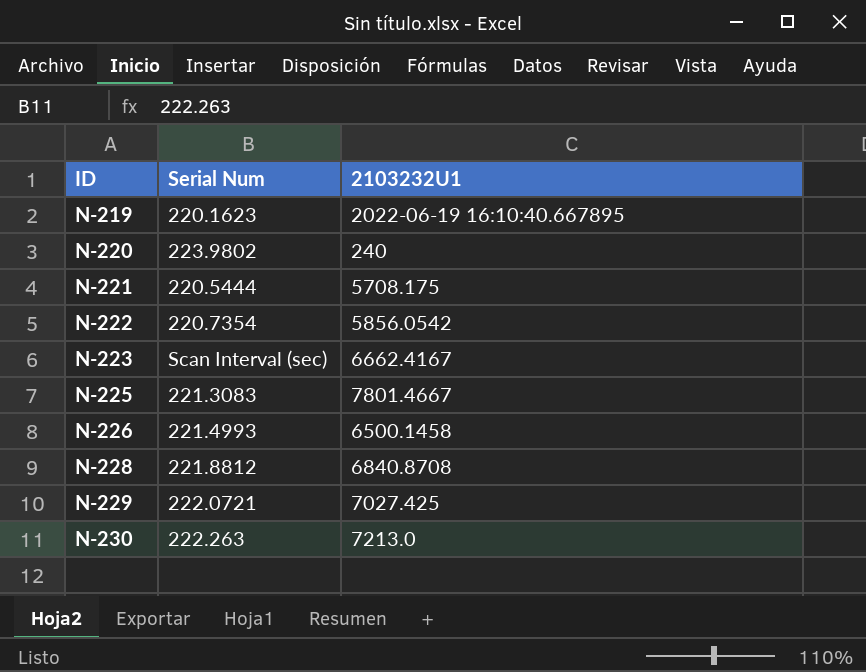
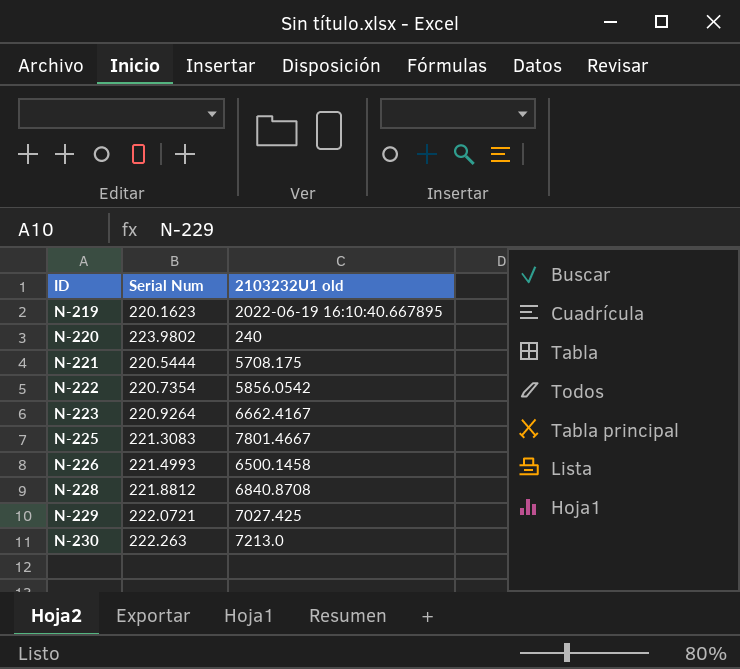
column name: 2103232U1 -> 2103232U1 old
N-223 | Serial Num: Scan Interval (sec) -> 220.9264

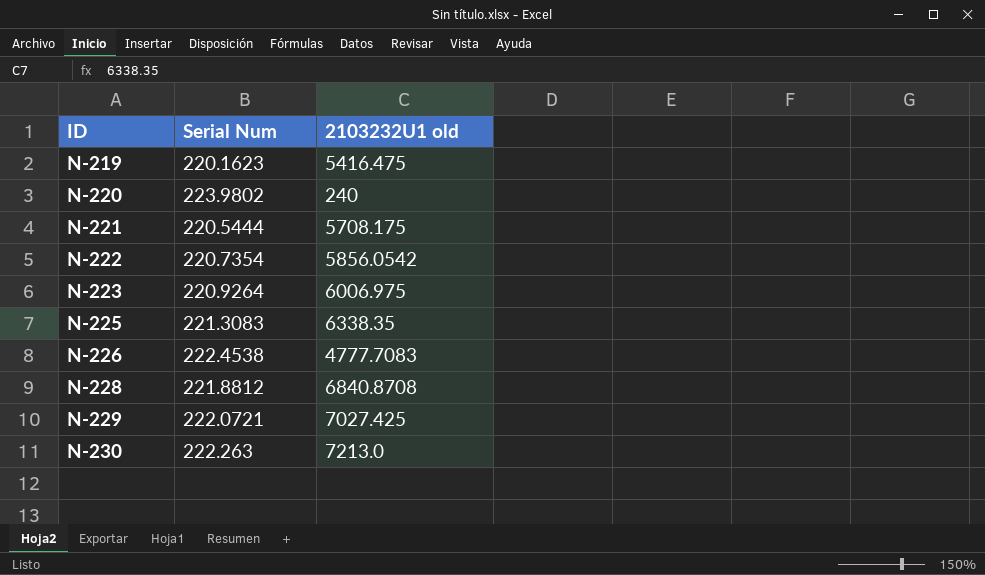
N-219 | 2103232U1 old: 2022-06-19 16:10:40.667895 -> 5416.475
N-223 | 2103232U1 old: 6662.4167 -> 6006.975
N-225 | 2103232U1 old: 7801.4667 -> 6338.35
N-226 | Serial Num: 221.4993 -> 222.4538
N-226 | 2103232U1 old: 6500.1458 -> 4777.7083

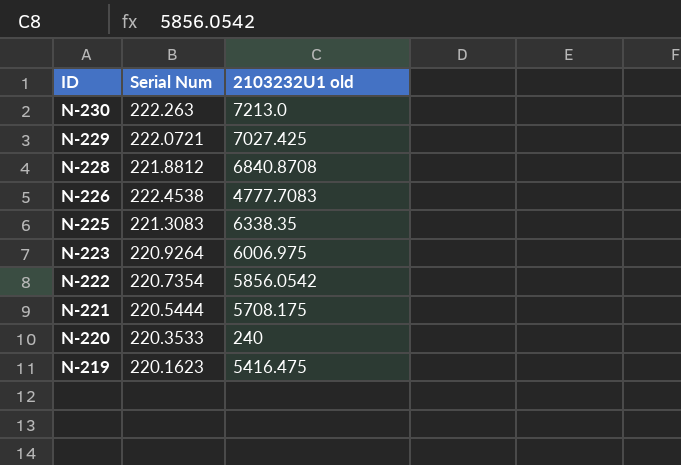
row order: ID ascending -> ID descending
N-220 | Serial Num: 223.9802 -> 220.3533

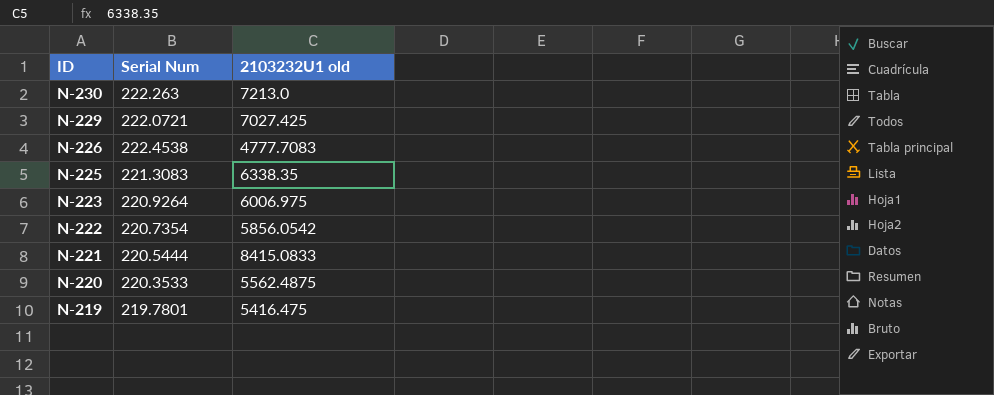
row N-228: 221.8812 | 6840.8708 -> none
N-221 | 2103232U1 old: 5708.175 -> 8415.0833
N-220 | 2103232U1 old: 240 -> 5562.4875
N-219 | Serial Num: 220.1623 -> 219.7801

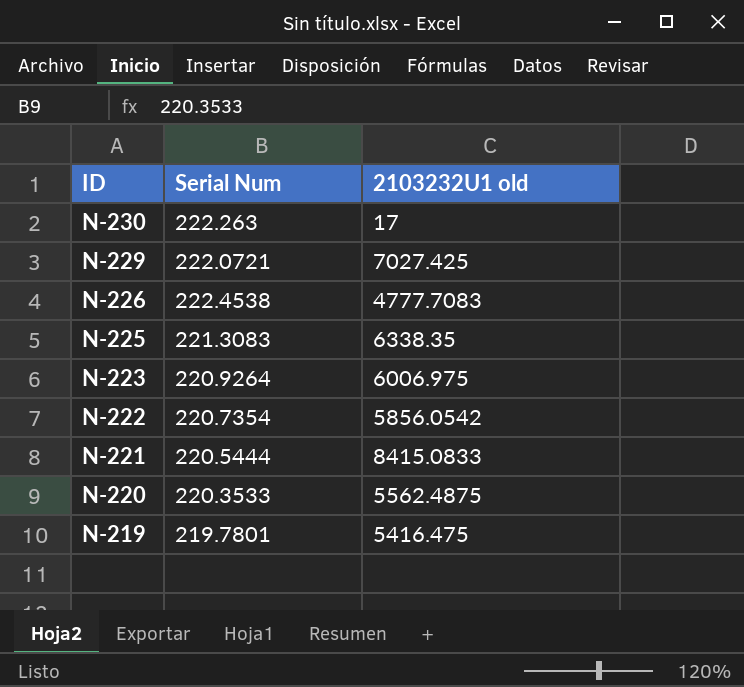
N-230 | 2103232U1 old: 7213.0 -> 17

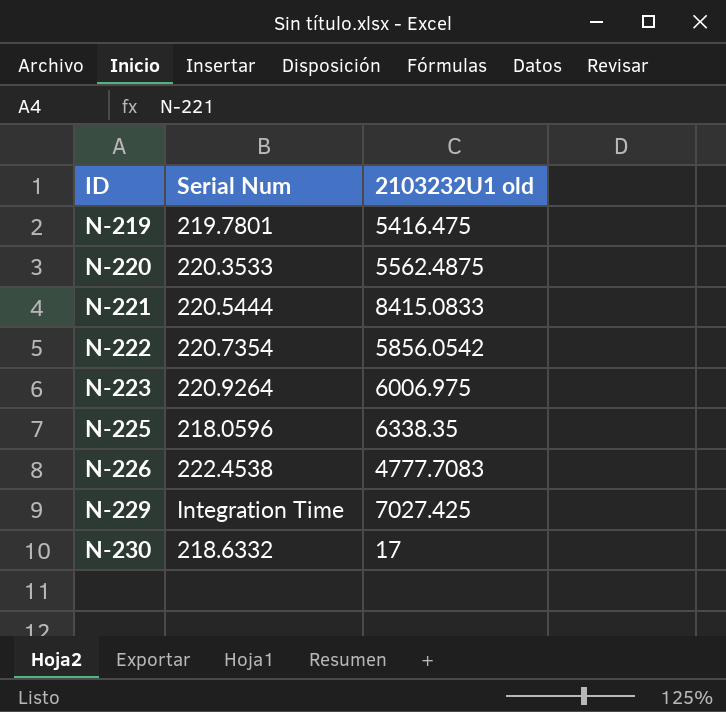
row order: ID descending -> ID ascending
N-225 | Serial Num: 221.3083 -> 218.0596
N-229 | Serial Num: 222.0721 -> Integration Time
N-230 | Serial Num: 222.263 -> 218.6332

